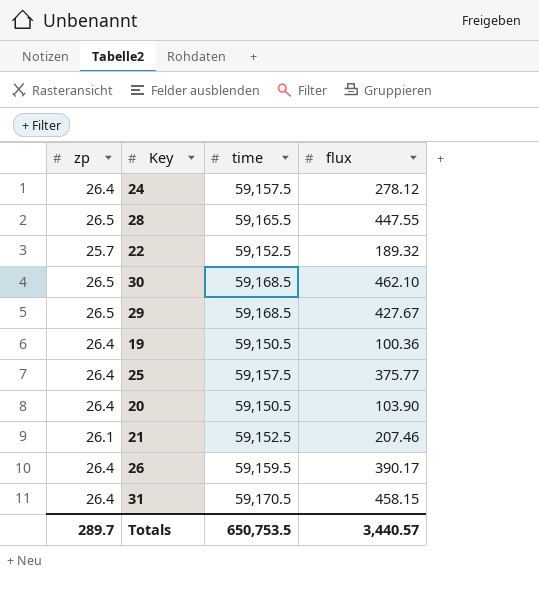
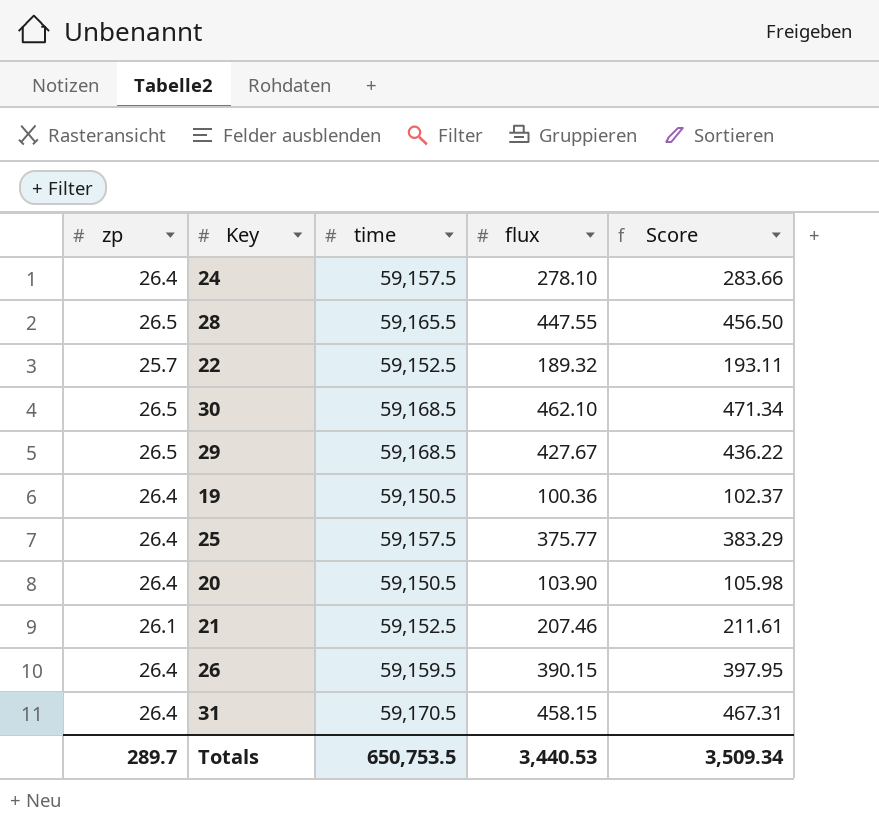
column Score | formula: none -> [flux] * 1.02
24 | flux: 278.12 -> 278.10
26 | flux: 390.17 -> 390.15
Totals | flux: 3,440.57 -> 3,440.53

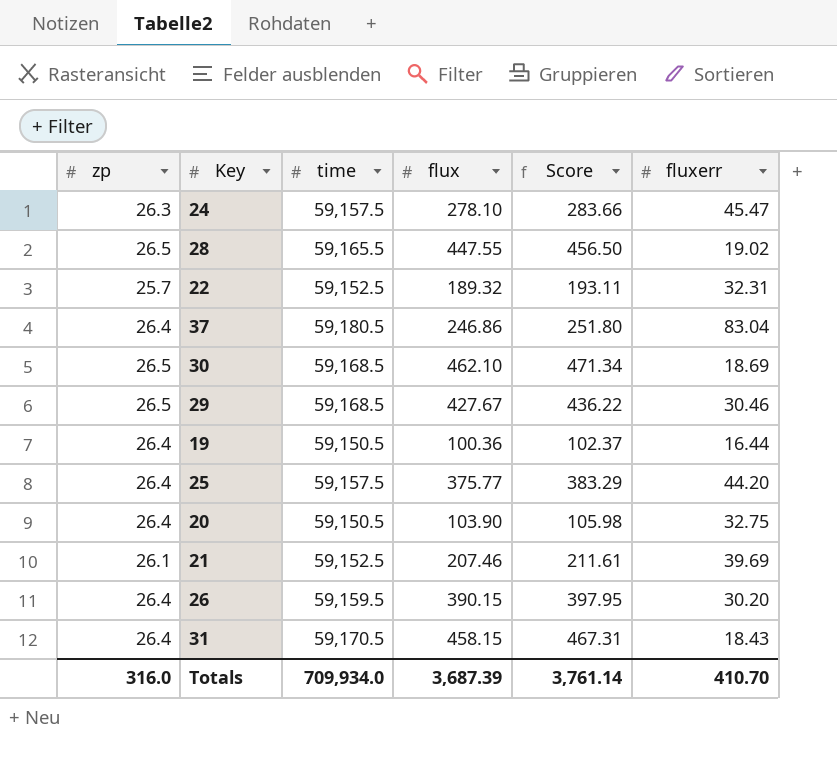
column fluxerr | position: none -> 6
24 | zp: 26.4 -> 26.3
row 37: none -> 26.4 | 59,180.5 | 246.86 | 251.80 | 83.04
Totals | zp: 289.7 -> 316.0
Totals | time: 650,753.5 -> 709,934.0
Totals | flux: 3,440.53 -> 3,687.39
Totals | Score: 3,509.34 -> 3,761.14

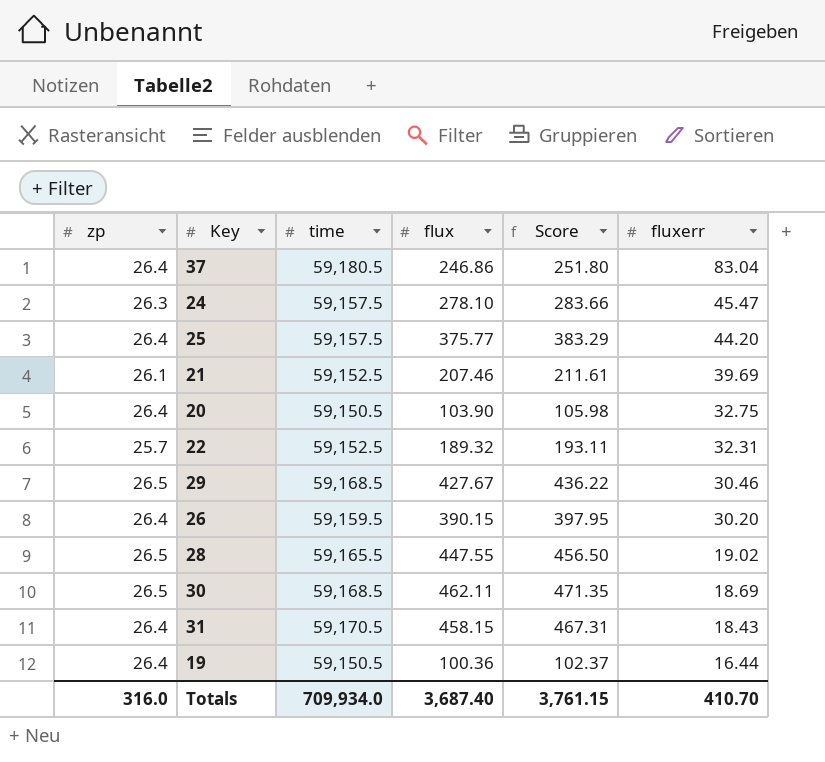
row order: none -> fluxerr descending
30 | flux: 462.10 -> 462.11
30 | Score: 471.34 -> 471.35
Totals | flux: 3,687.39 -> 3,687.40
Totals | Score: 3,761.14 -> 3,761.15

